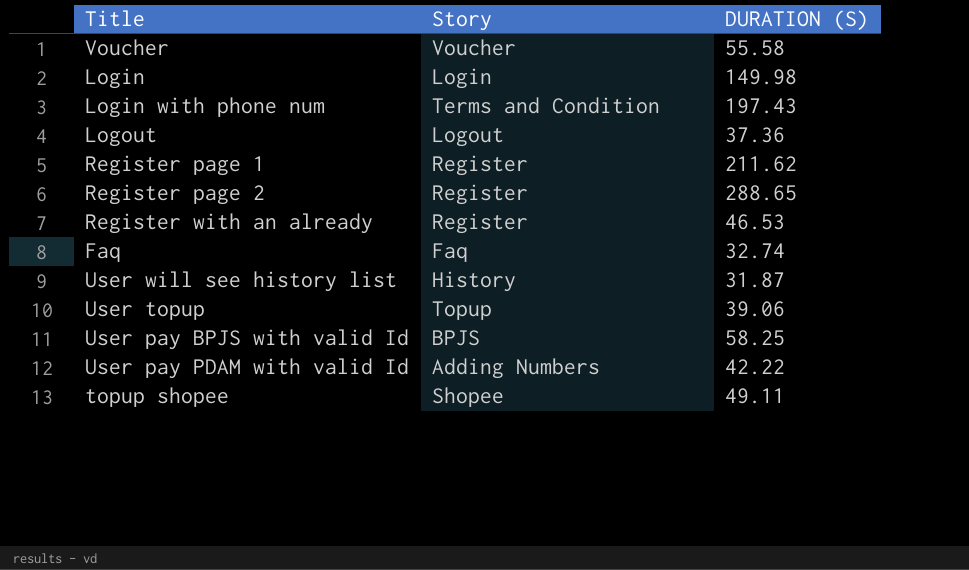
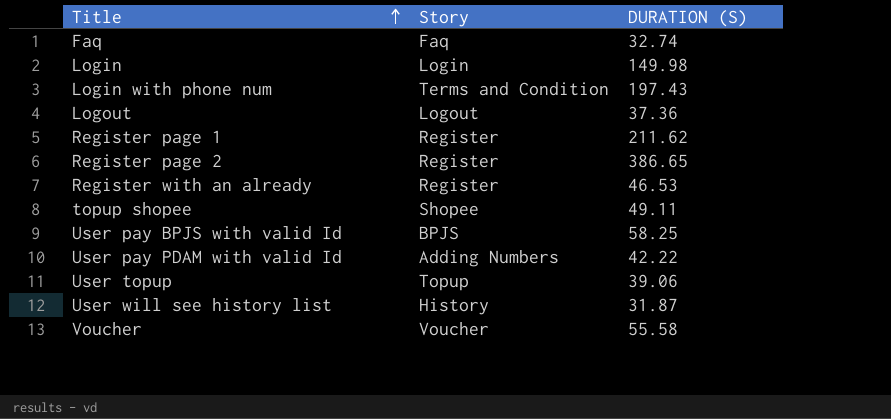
row order: none -> Title ascending
Register page 2 | DURATION (S): 288.65 -> 386.65

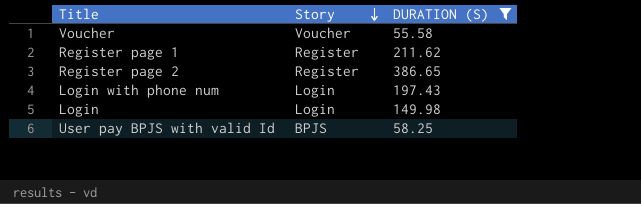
filter: none -> DURATION (S) >= 55.58
row order: Title ascending -> Story descending
Login with phone num | Story: Terms and Condition -> Login

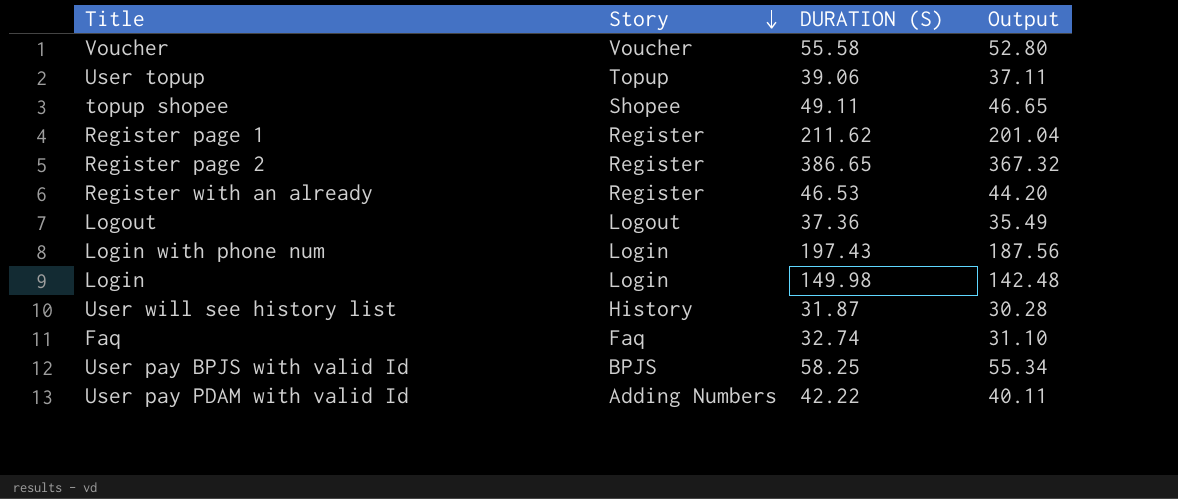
filter: DURATION (S) >= 55.58 -> none
column Output | formula: none -> [DURATION (S)] * 0.95

